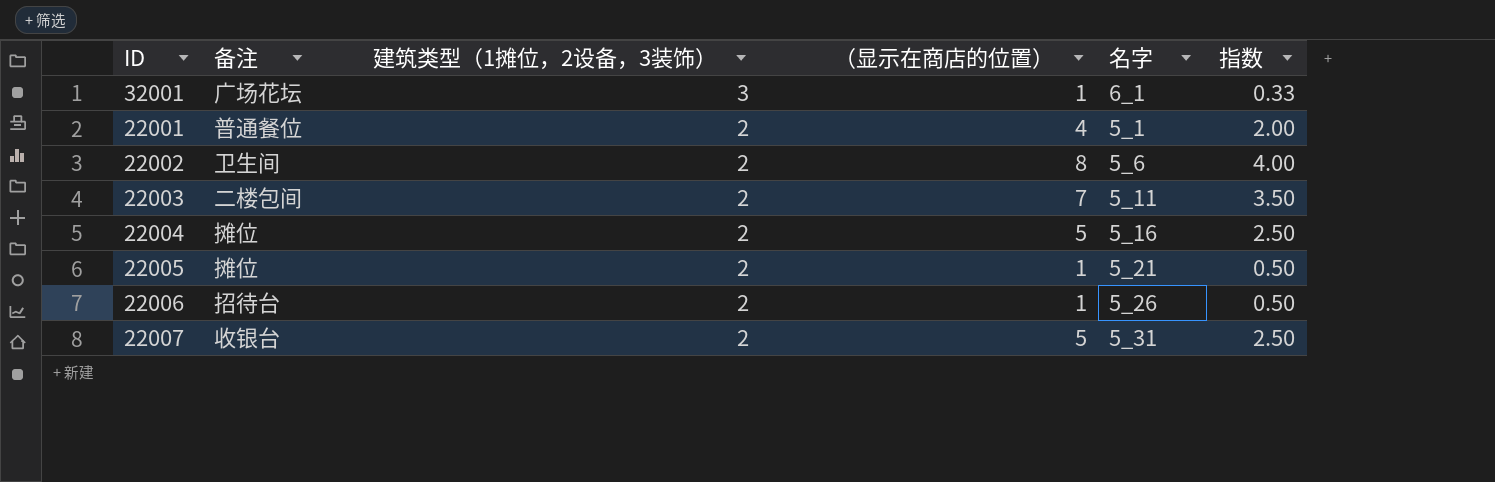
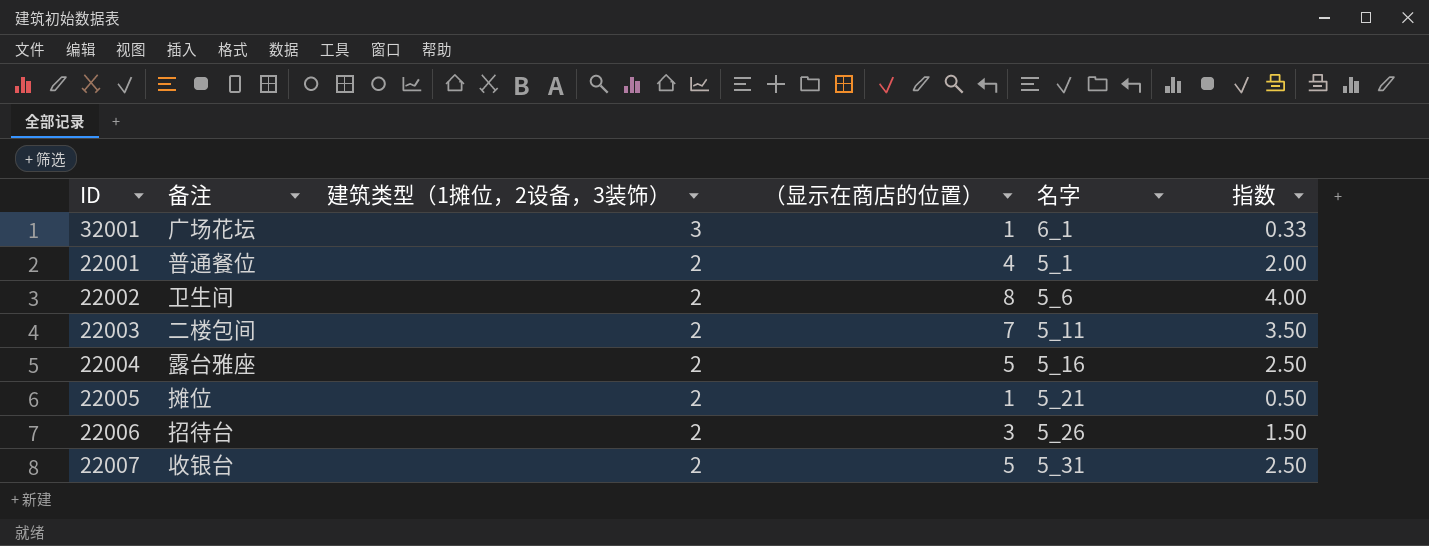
22004 | 备注: 摊位 -> 露台雅座
22006 | （显示在商店的位置）: 1 -> 3
22006 | 指数: 0.50 -> 1.50

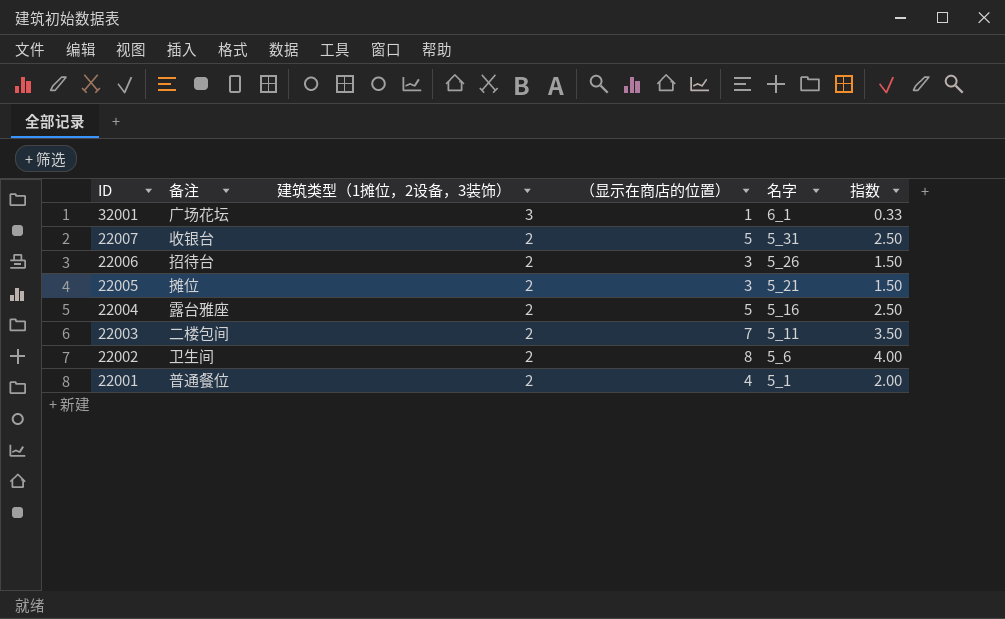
row order: 建筑类型（1摊位，2设备，3装饰） descending -> ID descending
22005 | （显示在商店的位置）: 1 -> 3
22005 | 指数: 0.50 -> 1.50

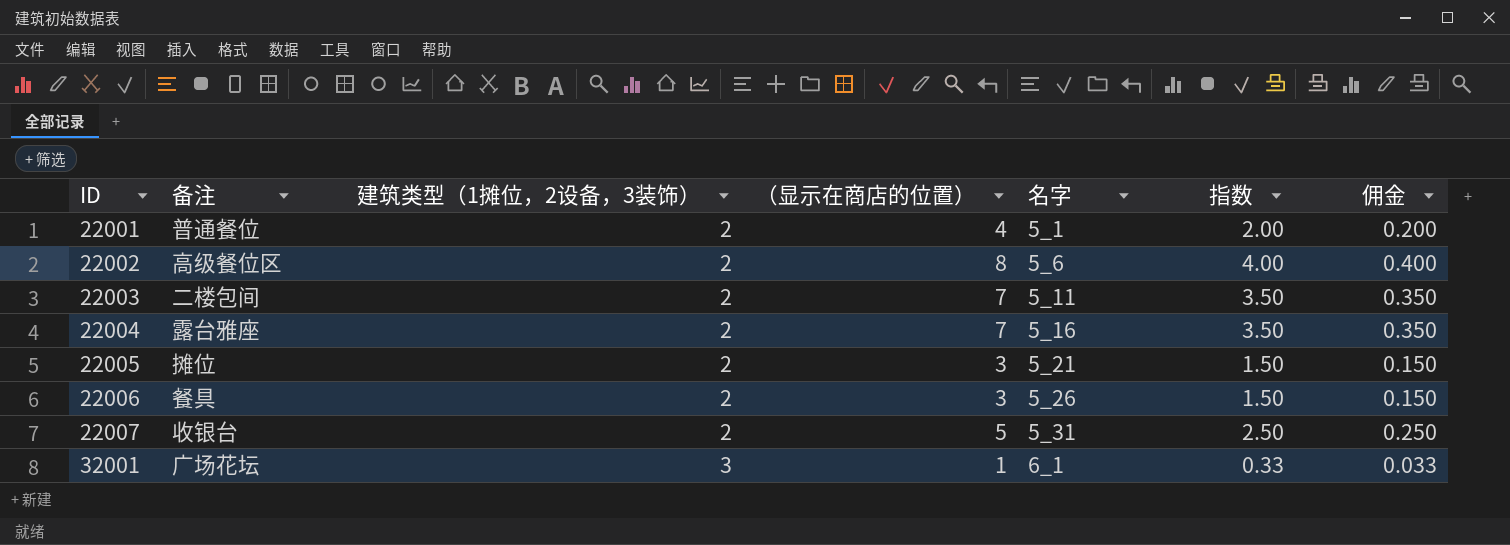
row order: ID descending -> ID ascending
column 佣金 | formula: none -> [指数] * 0.1
22002 | 备注: 卫生间 -> 高级餐位区
22004 | （显示在商店的位置）: 5 -> 7
22004 | 指数: 2.50 -> 3.50
22006 | 备注: 招待台 -> 餐具

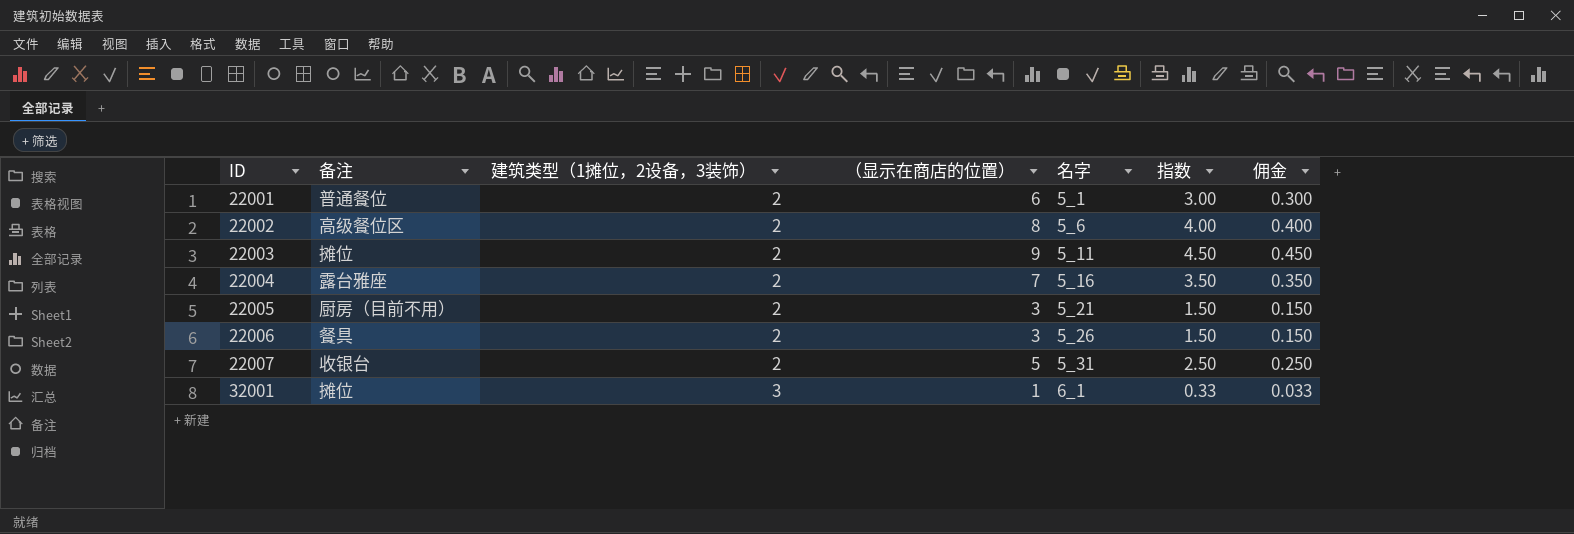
22001 | （显示在商店的位置）: 4 -> 6
22001 | 指数: 2.00 -> 3.00
22001 | 佣金: 0.200 -> 0.300
22003 | 备注: 二楼包间 -> 摊位
22003 | （显示在商店的位置）: 7 -> 9
22003 | 指数: 3.50 -> 4.50
22003 | 佣金: 0.350 -> 0.450
22005 | 备注: 摊位 -> 厨房（目前不用）
32001 | 备注: 广场花坛 -> 摊位

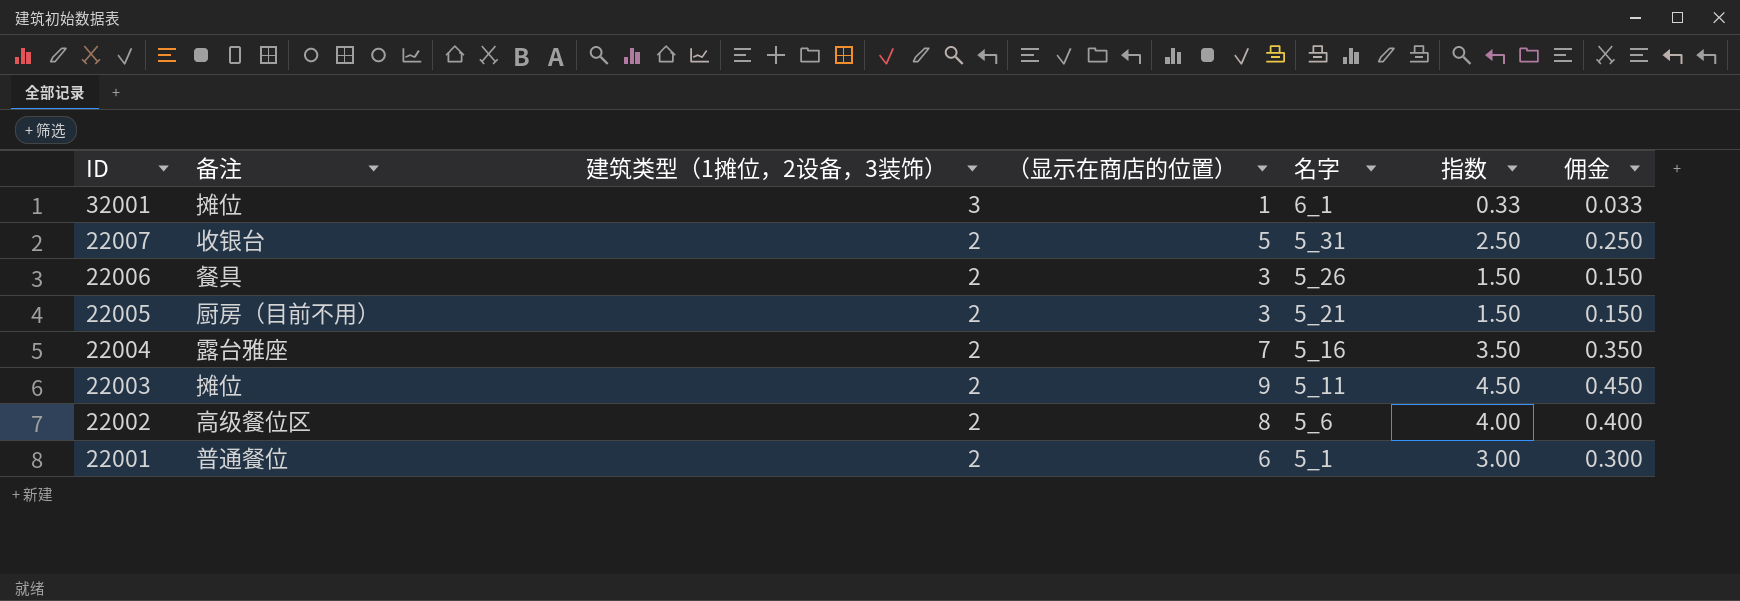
row order: ID ascending -> ID descending

